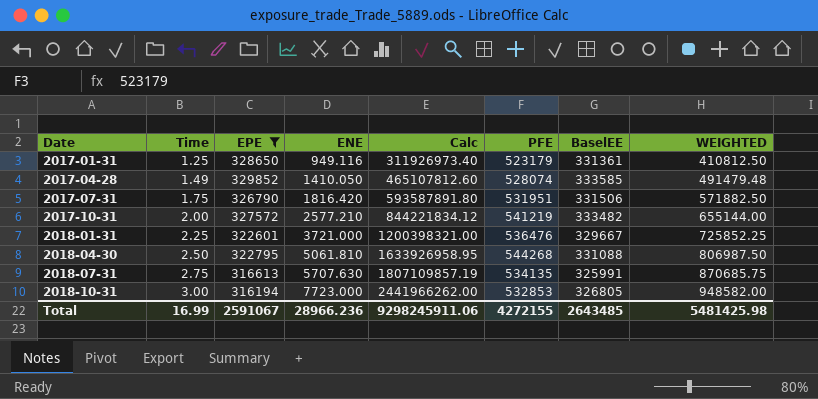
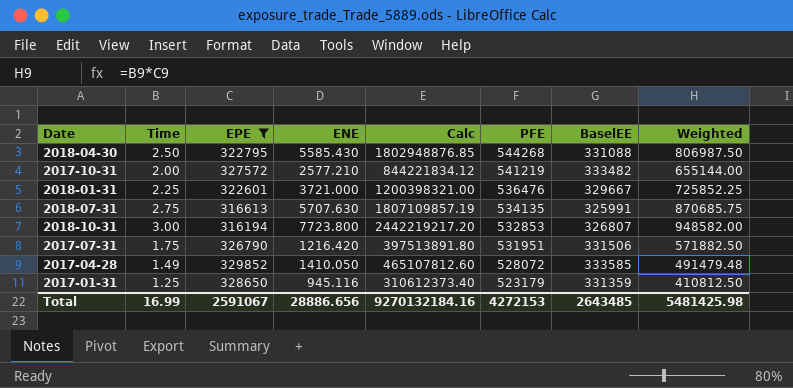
row order: Date ascending -> PFE descending
column name: WEIGHTED -> Weighted
2018-04-30 | ENE: 5061.810 -> 5585.430
2018-04-30 | Calc: 1633926958.95 -> 1802948876.85
2018-10-31 | ENE: 7723.000 -> 7723.800
2018-10-31 | Calc: 2441966262.00 -> 2442219217.20
2018-10-31 | BaselEE: 326805 -> 326807
2017-07-31 | ENE: 1816.420 -> 1216.420
2017-07-31 | Calc: 593587891.80 -> 397513891.80
2017-04-28 | PFE: 528074 -> 528072
2017-01-31 | ENE: 949.116 -> 945.116
2017-01-31 | Calc: 311926973.40 -> 310612373.40
2017-01-31 | BaselEE: 331361 -> 331359
Total | ENE: 28966.236 -> 28886.656
Total | Calc: 9298245911.06 -> 9270132184.16
Total | PFE: 4272155 -> 4272153

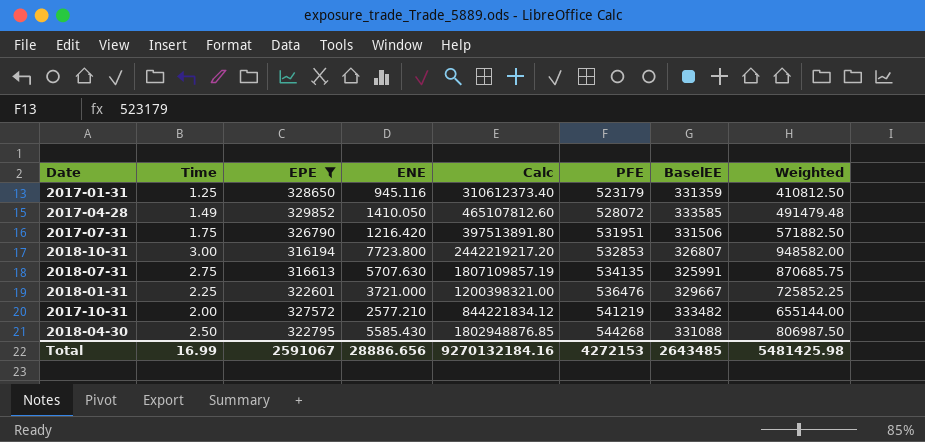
row order: PFE descending -> PFE ascending

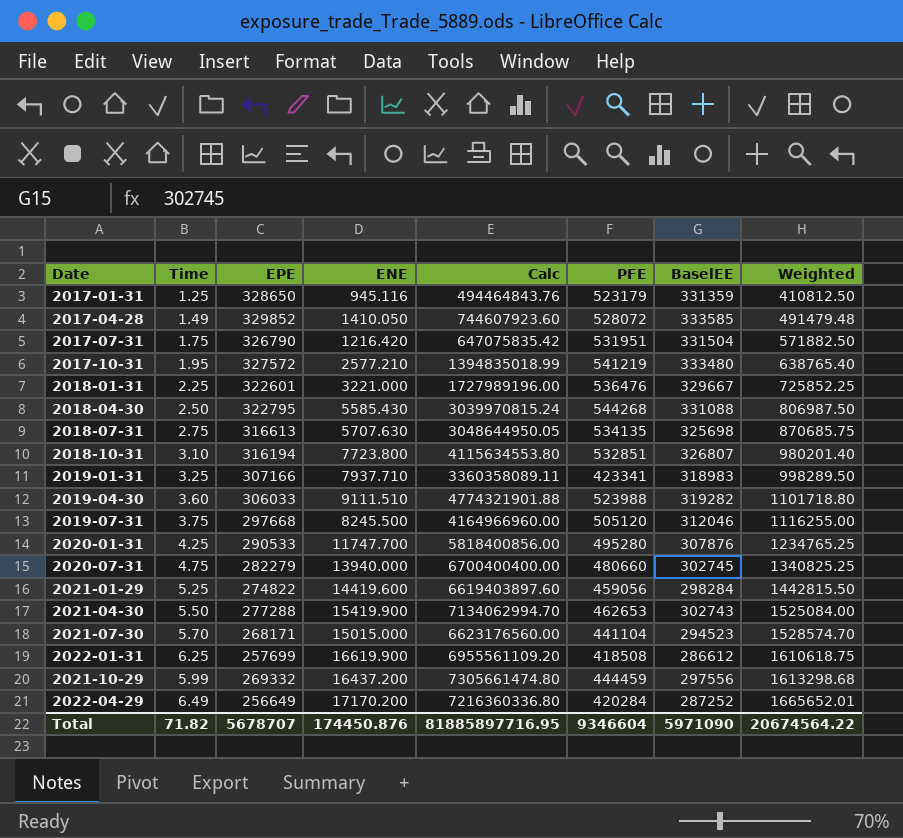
filter: EPE >= 316194 -> none
row order: PFE ascending -> Weighted ascending
column Calc | formula: [EPE] * [ENE] -> [ENE] * [PFE]
2017-07-31 | BaselEE: 331506 -> 331504
2017-10-31 | Time: 2.00 -> 1.95
2017-10-31 | BaselEE: 333482 -> 333480
2017-10-31 | Weighted: 655144.00 -> 638765.40
2018-01-31 | ENE: 3721.000 -> 3221.000
2018-07-31 | BaselEE: 325991 -> 325698
2018-10-31 | Time: 3.00 -> 3.10
2018-10-31 | PFE: 532853 -> 532851
2018-10-31 | Weighted: 948582.00 -> 980201.40
Total | Time: 16.99 -> 71.82
Total | EPE: 2591067 -> 5678707
Total | ENE: 28886.656 -> 174450.876
Total | Calc: 9270132184.16 -> 81885897716.95
Total | PFE: 4272153 -> 9346604
Total | BaselEE: 2643485 -> 5971090
Total | Weighted: 5481425.98 -> 20674564.22

